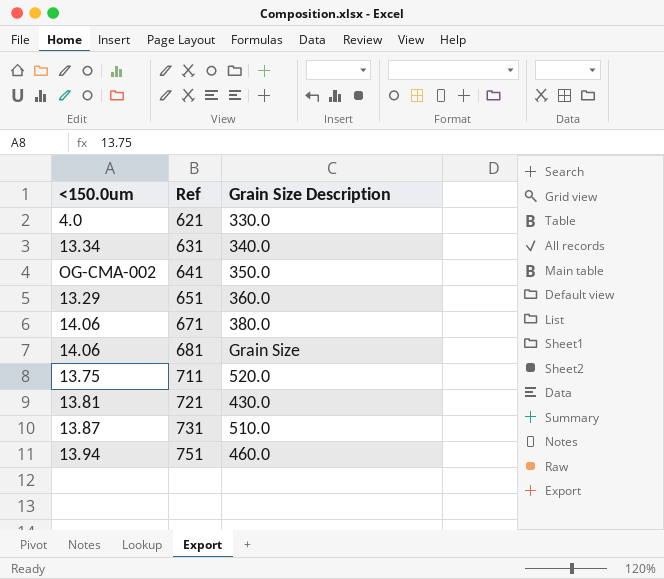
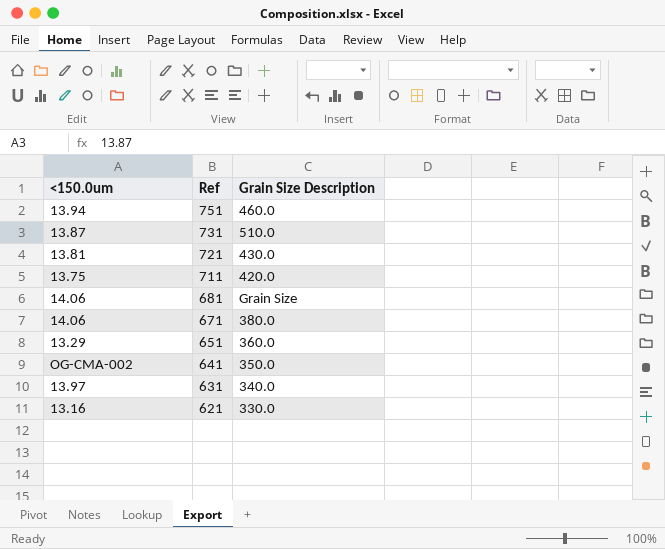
row order: Ref ascending -> Ref descending
711 | Grain Size Description: 520.0 -> 420.0
631 | <150.0um: 13.34 -> 13.97
621 | <150.0um: 4.0 -> 13.16

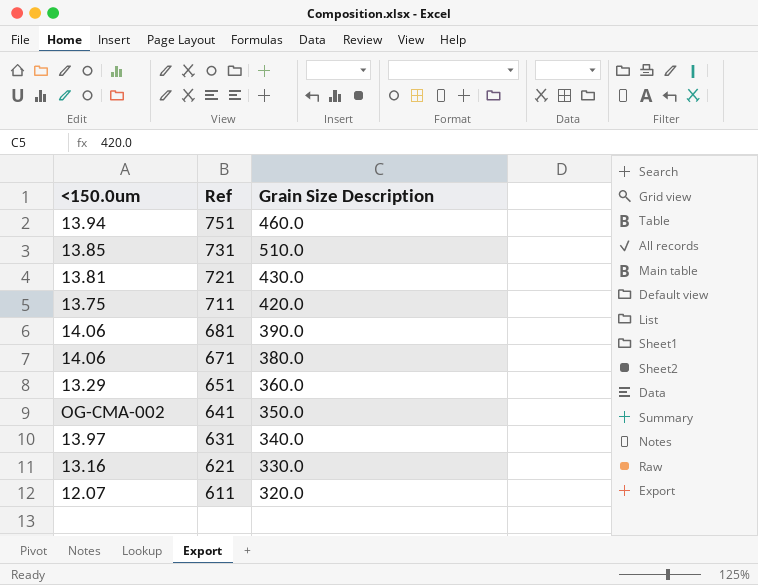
731 | <150.0um: 13.87 -> 13.85
681 | Grain Size Description: Grain Size -> 390.0
row 611: none -> 12.07 | 320.0

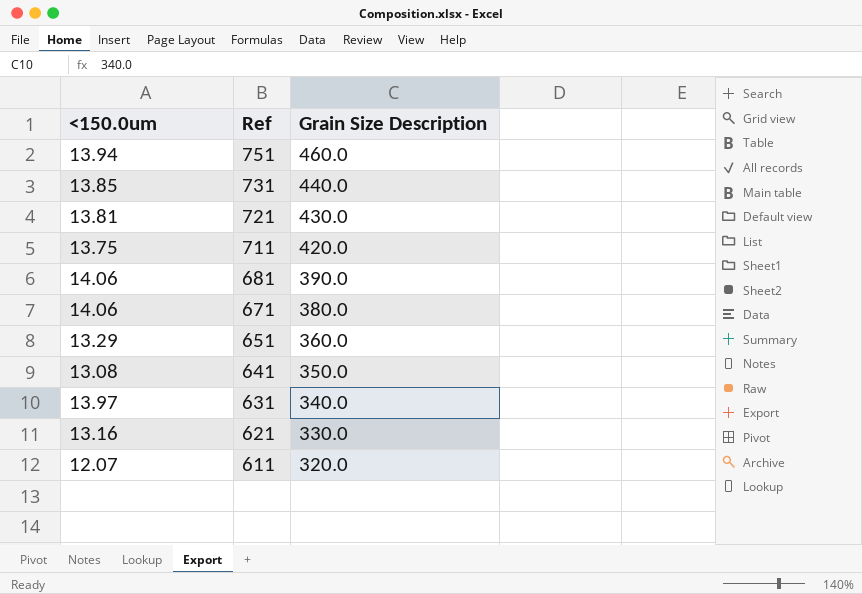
731 | Grain Size Description: 510.0 -> 440.0
641 | <150.0um: OG-CMA-002 -> 13.08

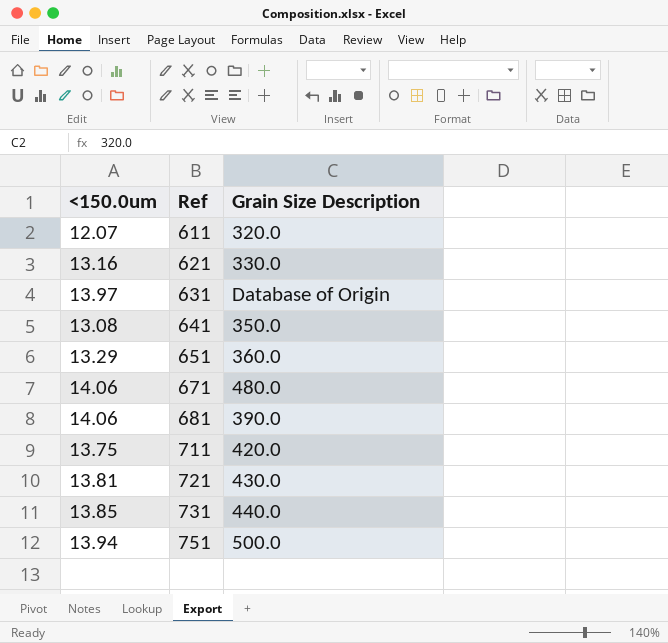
row order: Ref descending -> Ref ascending
631 | Grain Size Description: 340.0 -> Database of Origin
671 | Grain Size Description: 380.0 -> 480.0
751 | Grain Size Description: 460.0 -> 500.0

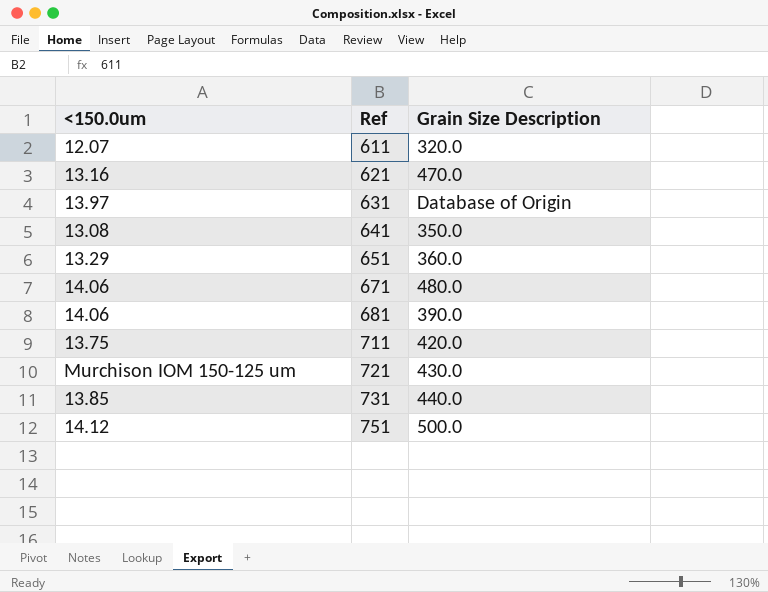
621 | Grain Size Description: 330.0 -> 470.0
721 | <150.0um: 13.81 -> Murchison IOM 150-125 um
751 | <150.0um: 13.94 -> 14.12

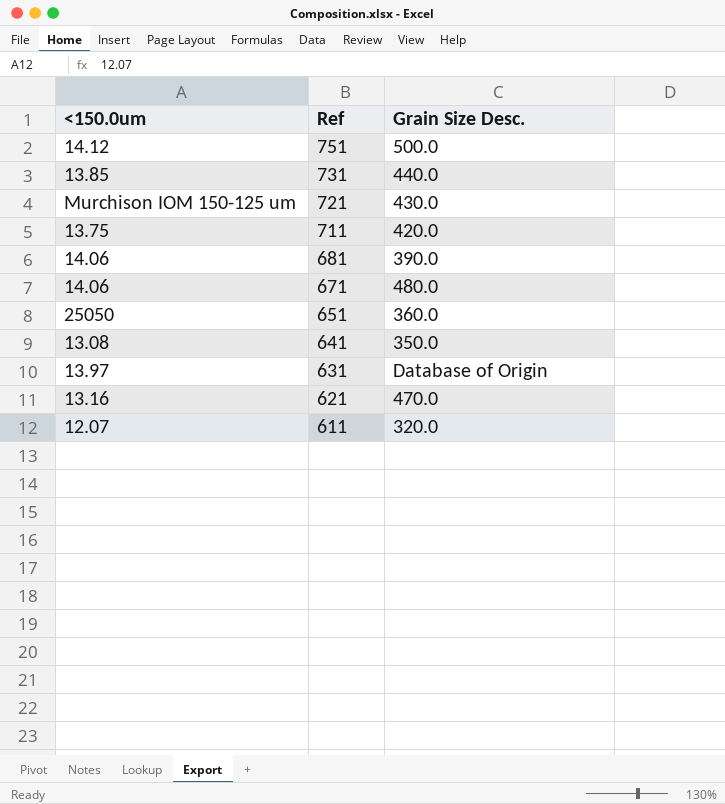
row order: Ref ascending -> Ref descending
column name: Grain Size Description -> Grain Size Desc.
651 | <150.0um: 13.29 -> 25050

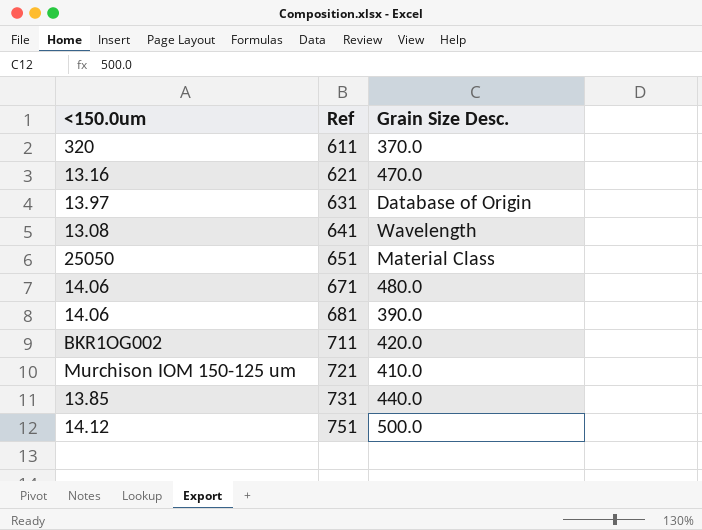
row order: Ref descending -> Ref ascending
611 | <150.0um: 12.07 -> 320
611 | Grain Size Desc.: 320.0 -> 370.0
641 | Grain Size Desc.: 350.0 -> Wavelength
651 | Grain Size Desc.: 360.0 -> Material Class
711 | <150.0um: 13.75 -> BKR1OG002
721 | Grain Size Desc.: 430.0 -> 410.0

